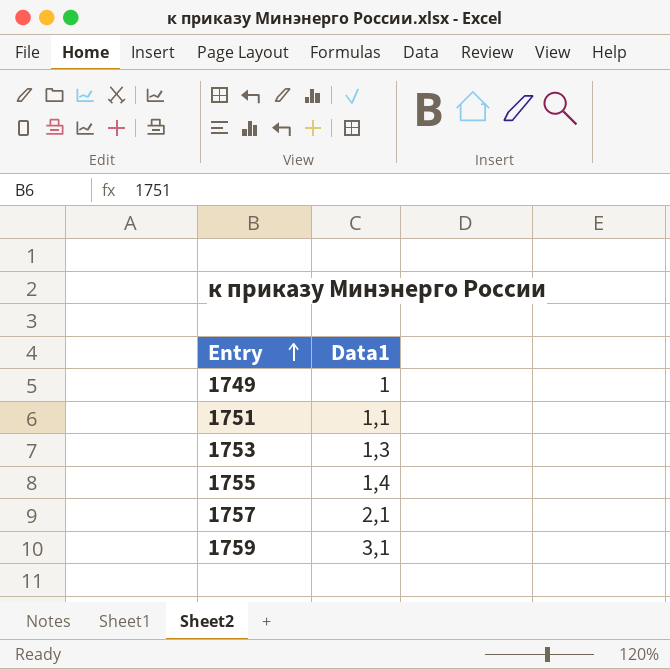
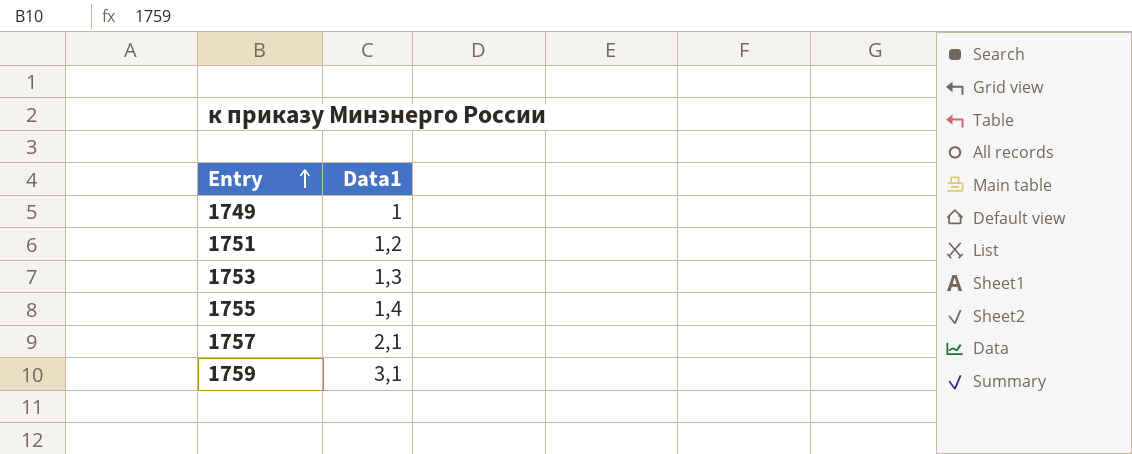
1751 | Data1: 1,1 -> 1,2

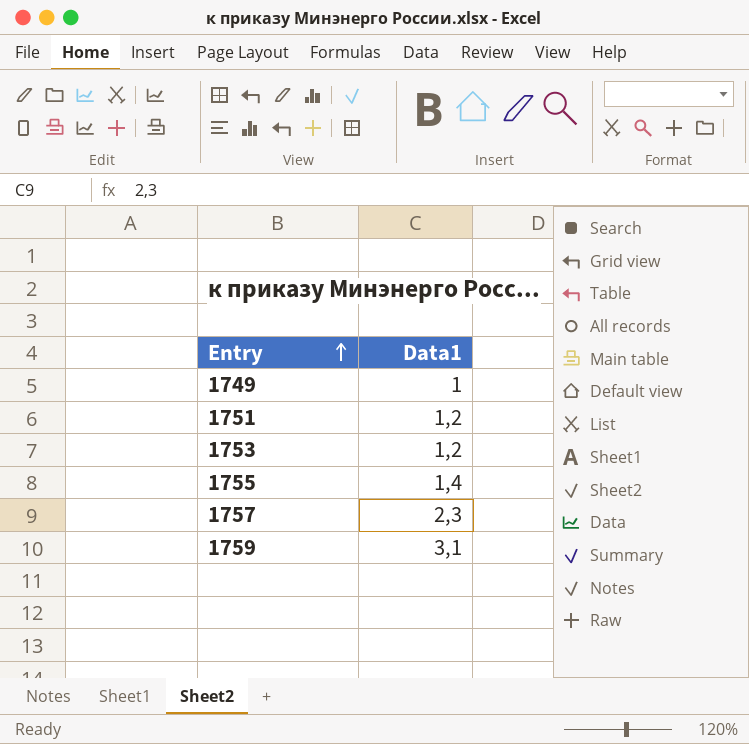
1753 | Data1: 1,3 -> 1,2
1757 | Data1: 2,1 -> 2,3

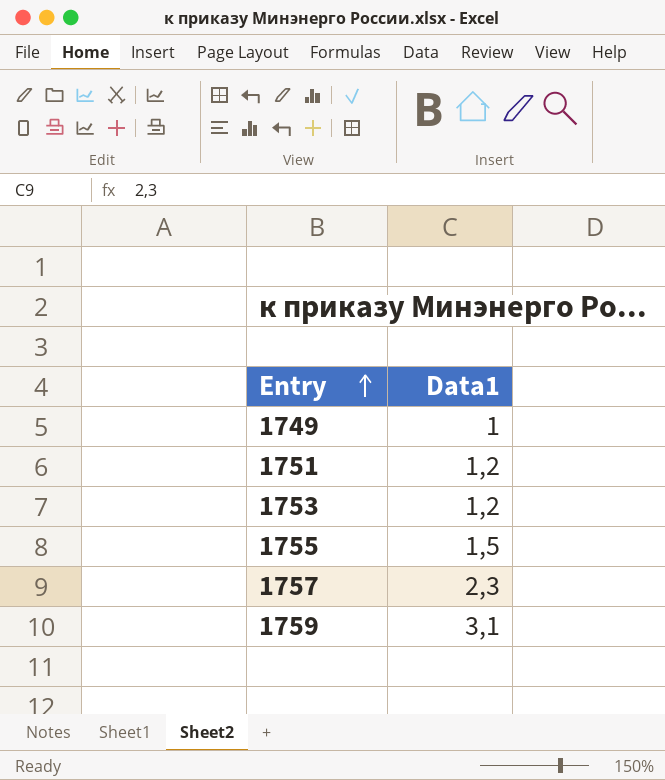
1755 | Data1: 1,4 -> 1,5

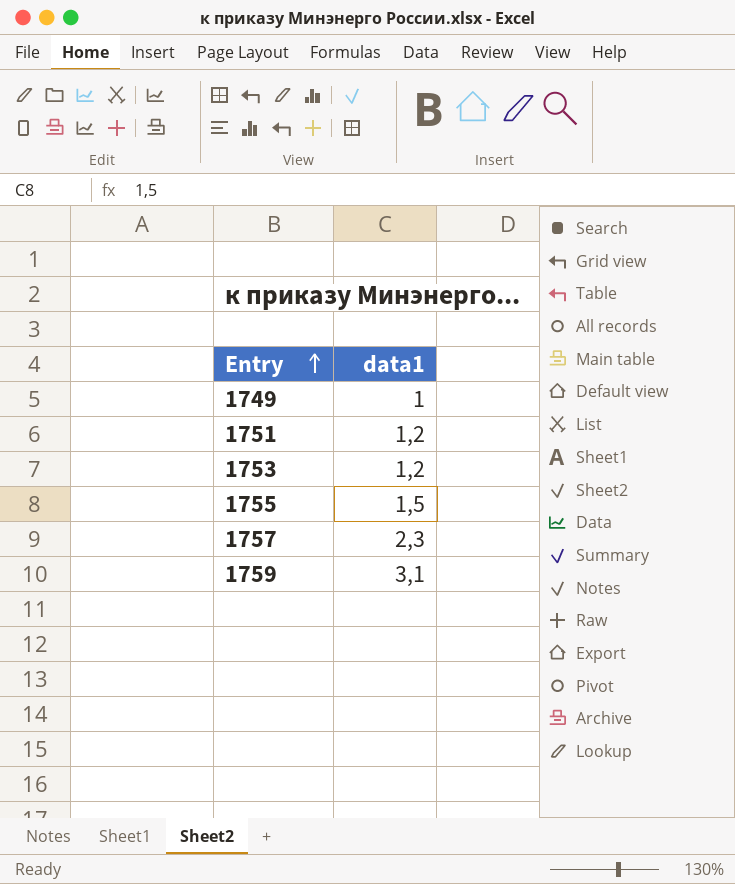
column name: Data1 -> data1

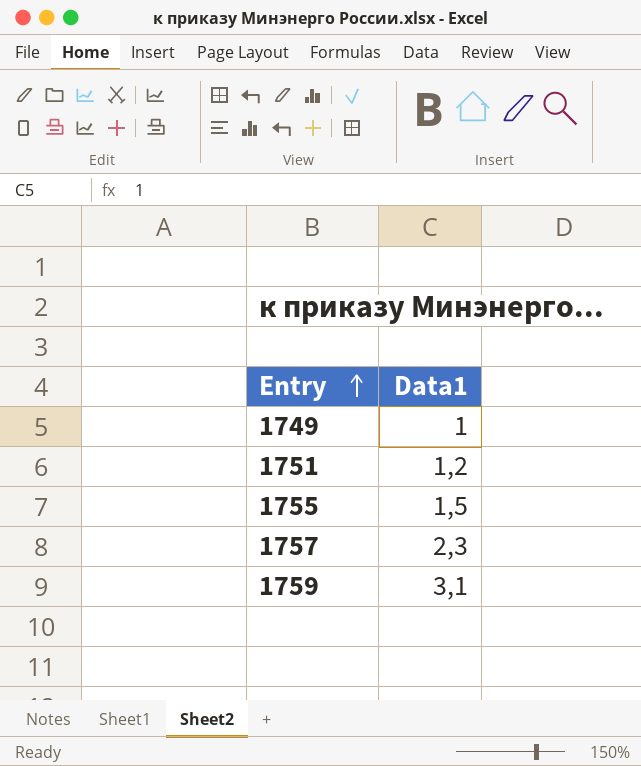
column name: data1 -> Data1
row 1753: 1,2 -> none

